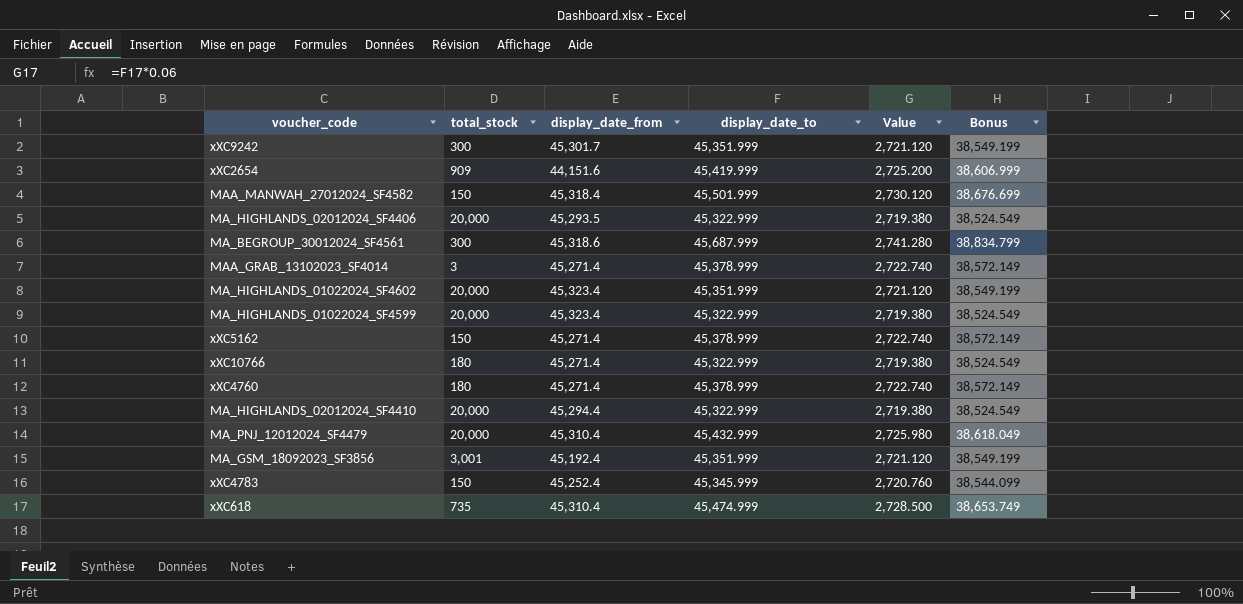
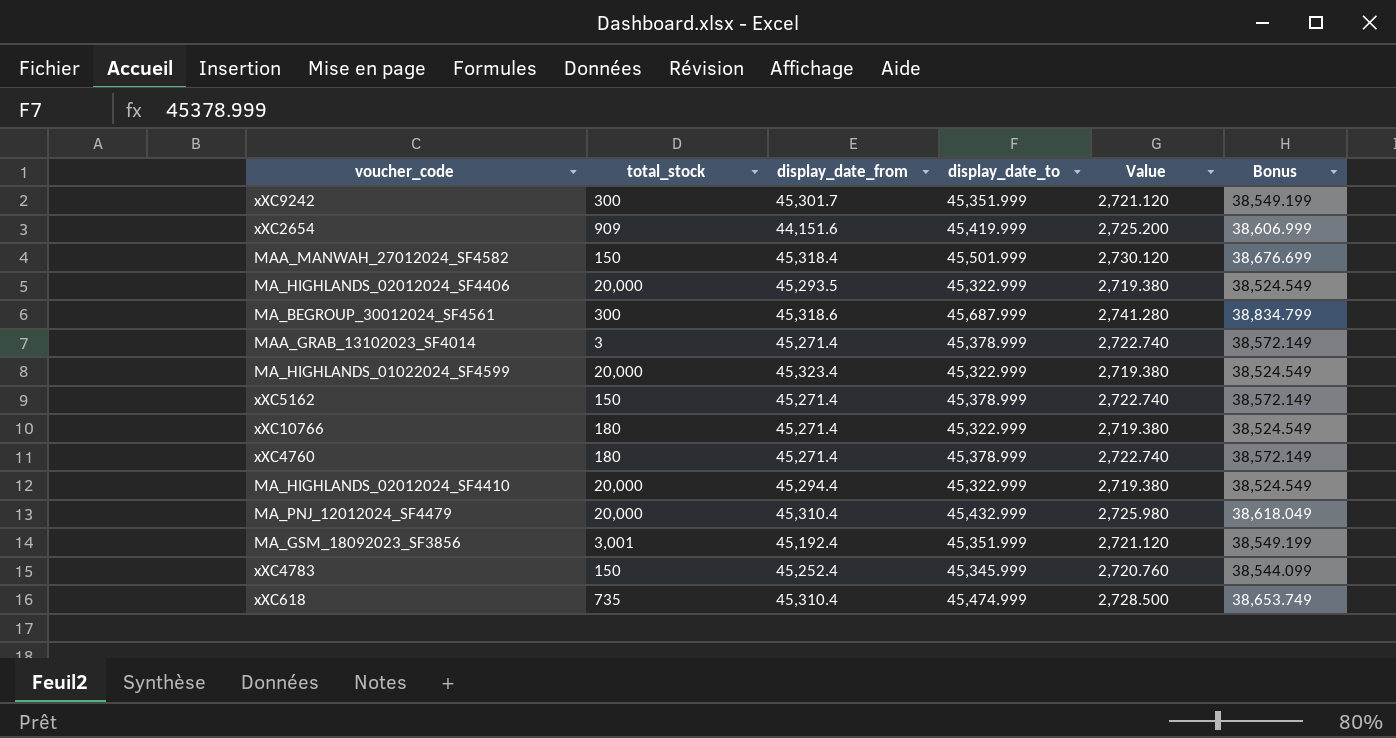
row MA_HIGHLANDS_01022024_SF4602: 20,000 | 45,323.4 | 45,351.999 | 2,721.120 | 38,549.199 -> none

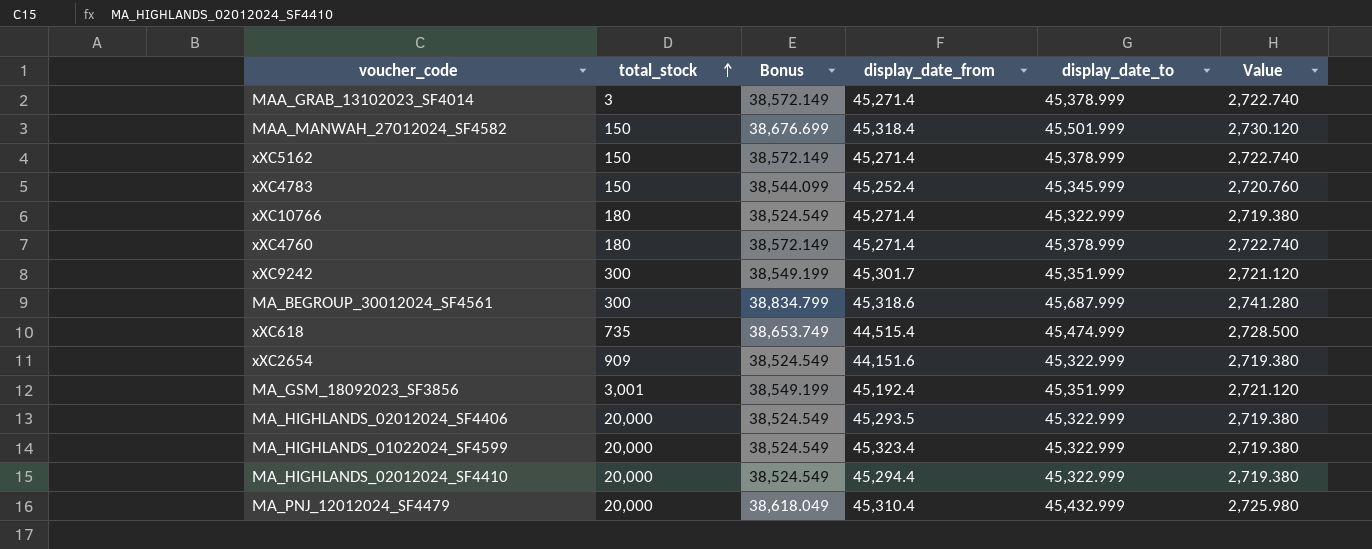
row order: none -> total_stock ascending
column Bonus | position: 6 -> 3
xXC618 | display_date_from: 45,310.4 -> 44,515.4
xXC2654 | Bonus: 38,606.999 -> 38,524.549
xXC2654 | display_date_to: 45,419.999 -> 45,322.999
xXC2654 | Value: 2,725.200 -> 2,719.380

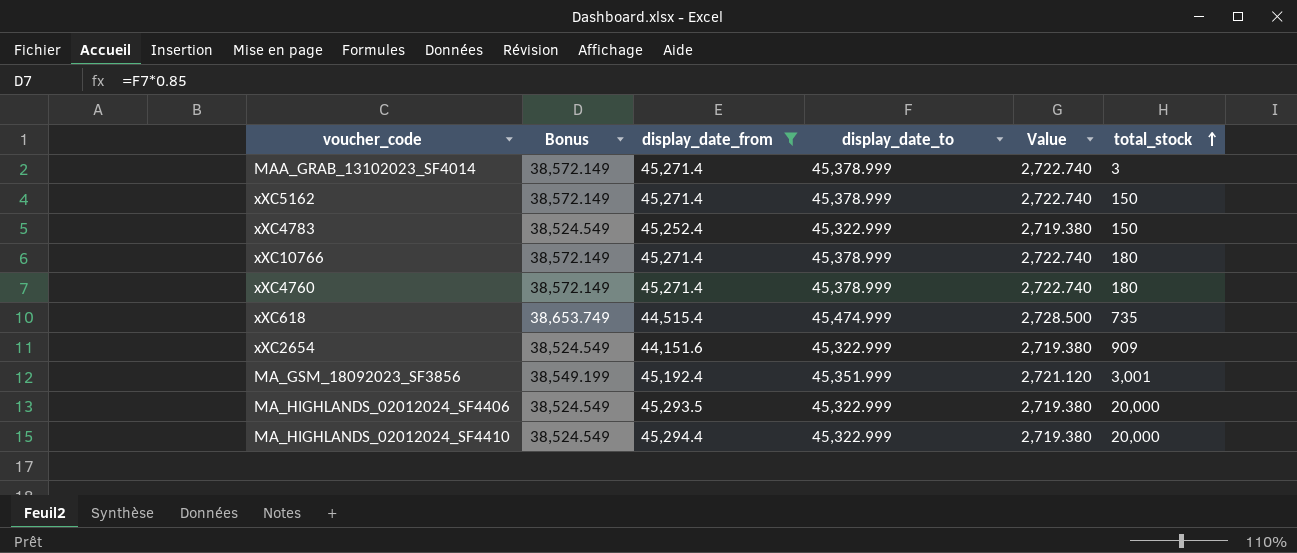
filter: none -> display_date_from <= 45,294.4
column total_stock | position: 2 -> 6
xXC4783 | Bonus: 38,544.099 -> 38,524.549
xXC4783 | display_date_to: 45,345.999 -> 45,322.999
xXC4783 | Value: 2,720.760 -> 2,719.380
xXC10766 | Bonus: 38,524.549 -> 38,572.149
xXC10766 | display_date_to: 45,322.999 -> 45,378.999
xXC10766 | Value: 2,719.380 -> 2,722.740

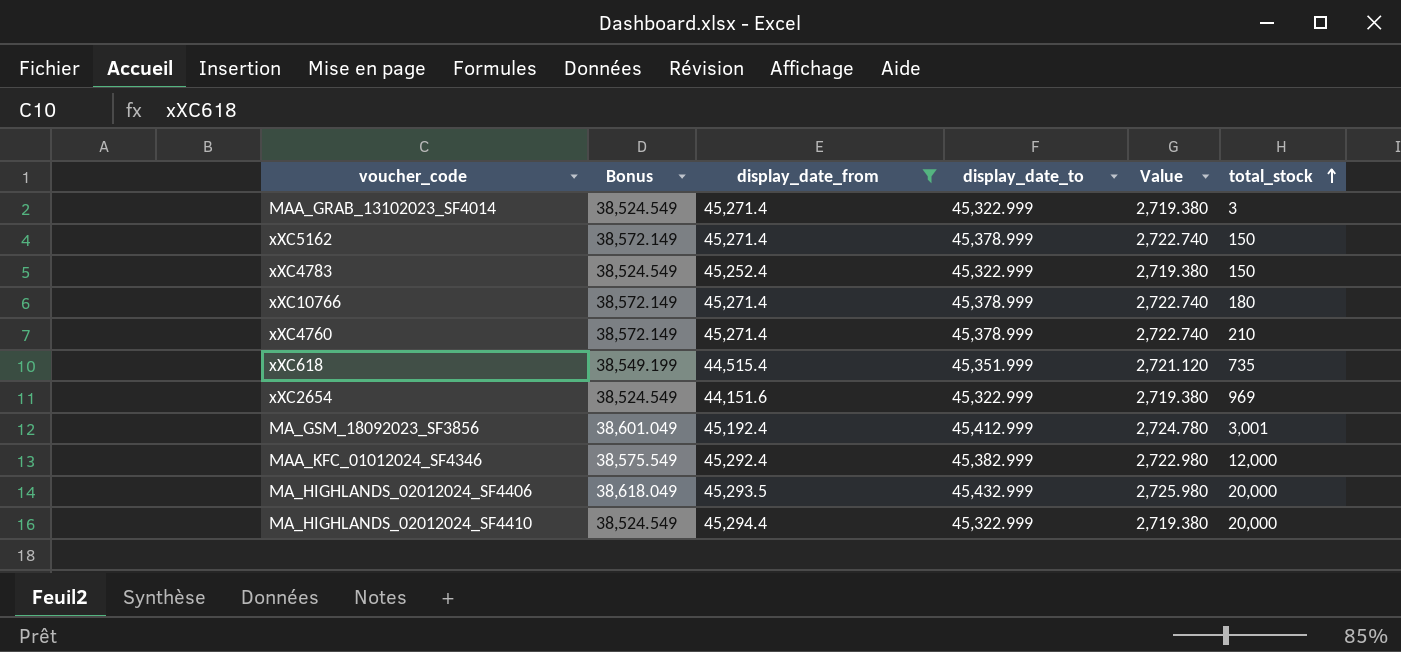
MAA_GRAB_13102023_SF4014 | Bonus: 38,572.149 -> 38,524.549
MAA_GRAB_13102023_SF4014 | display_date_to: 45,378.999 -> 45,322.999
MAA_GRAB_13102023_SF4014 | Value: 2,722.740 -> 2,719.380
xXC4760 | total_stock: 180 -> 210
xXC618 | Bonus: 38,653.749 -> 38,549.199
xXC618 | display_date_to: 45,474.999 -> 45,351.999
xXC618 | Value: 2,728.500 -> 2,721.120
xXC2654 | total_stock: 909 -> 969
MA_GSM_18092023_SF3856 | Bonus: 38,549.199 -> 38,601.049
MA_GSM_18092023_SF3856 | display_date_to: 45,351.999 -> 45,412.999
MA_GSM_18092023_SF3856 | Value: 2,721.120 -> 2,724.780
row MAA_KFC_01012024_SF4346: none -> 38,575.549 | 45,292.4 | 45,382.999 | 2,722.980 | 12,000
MA_HIGHLANDS_02012024_SF4406 | Bonus: 38,524.549 -> 38,618.049
MA_HIGHLANDS_02012024_SF4406 | display_date_to: 45,322.999 -> 45,432.999
MA_HIGHLANDS_02012024_SF4406 | Value: 2,719.380 -> 2,725.980

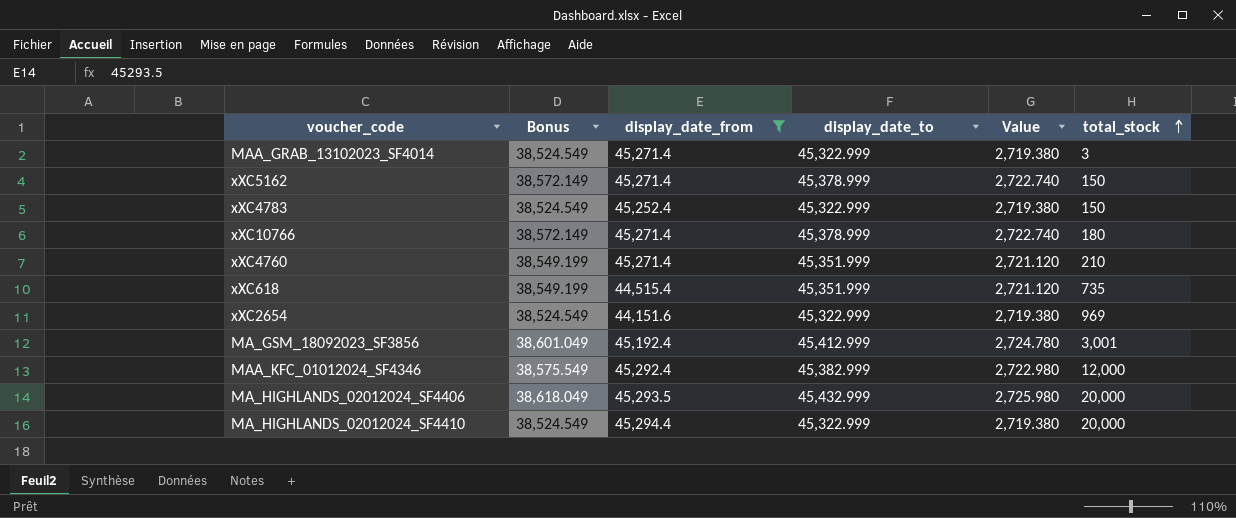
xXC4760 | Bonus: 38,572.149 -> 38,549.199
xXC4760 | display_date_to: 45,378.999 -> 45,351.999
xXC4760 | Value: 2,722.740 -> 2,721.120

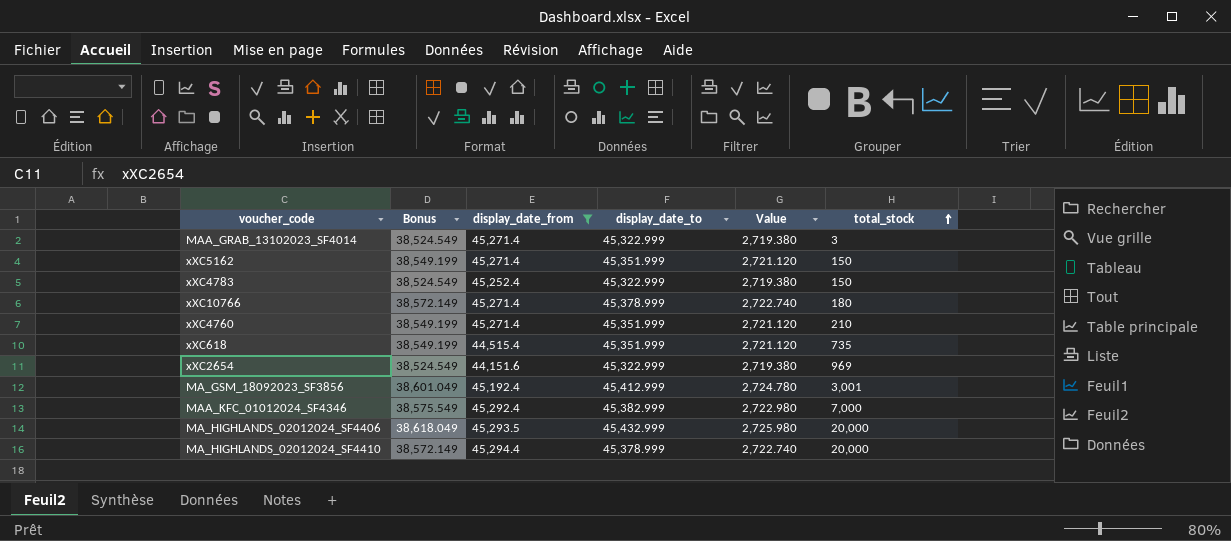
xXC5162 | Bonus: 38,572.149 -> 38,549.199
xXC5162 | display_date_to: 45,378.999 -> 45,351.999
xXC5162 | Value: 2,722.740 -> 2,721.120
MAA_KFC_01012024_SF4346 | total_stock: 12,000 -> 7,000
MA_HIGHLANDS_02012024_SF4410 | Bonus: 38,524.549 -> 38,572.149
MA_HIGHLANDS_02012024_SF4410 | display_date_to: 45,322.999 -> 45,378.999
MA_HIGHLANDS_02012024_SF4410 | Value: 2,719.380 -> 2,722.740

